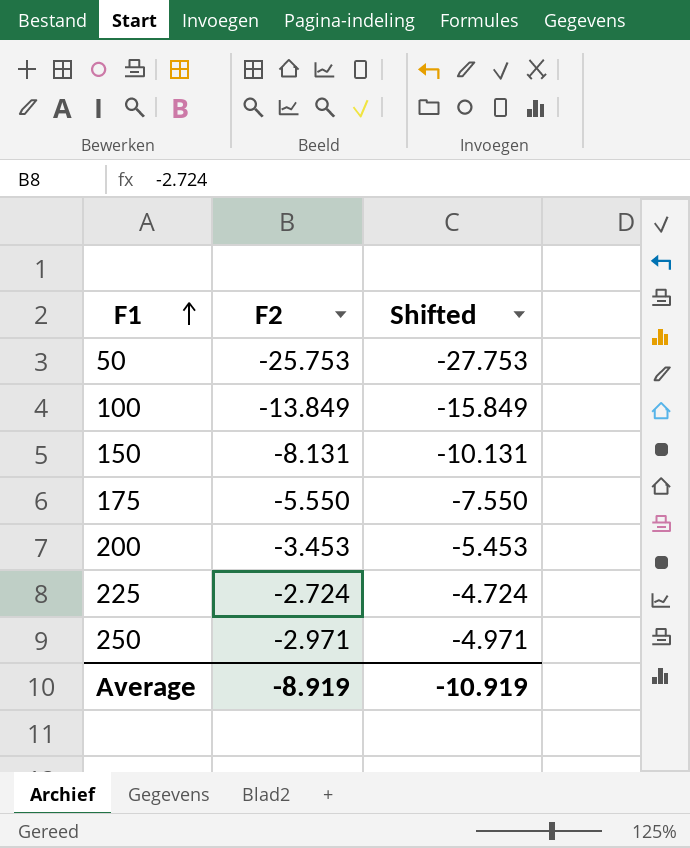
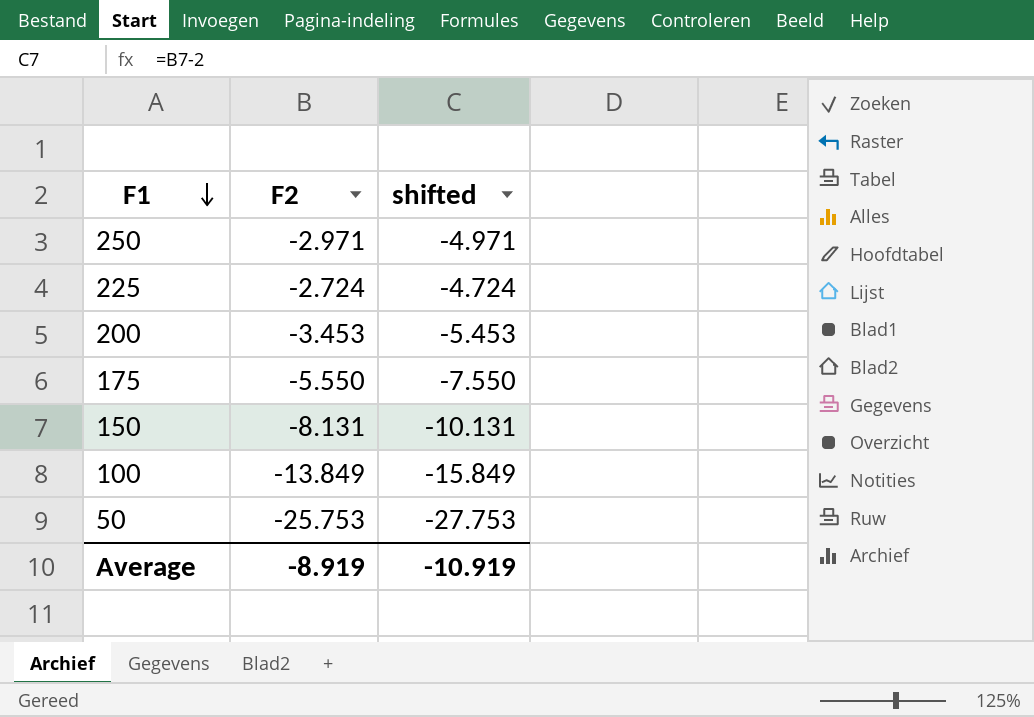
row order: F1 ascending -> F1 descending
column name: Shifted -> shifted

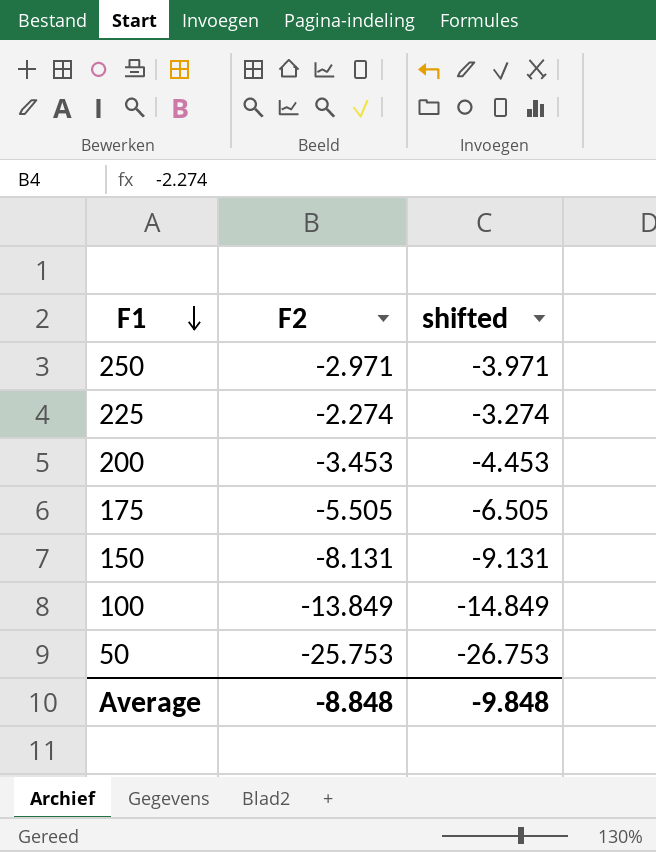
column shifted | formula: [F2] - 2 -> [F2] - 1
225 | F2: -2.724 -> -2.274
175 | F2: -5.550 -> -5.505
Average | F2: -8.919 -> -8.848
Average | shifted: -10.919 -> -9.848

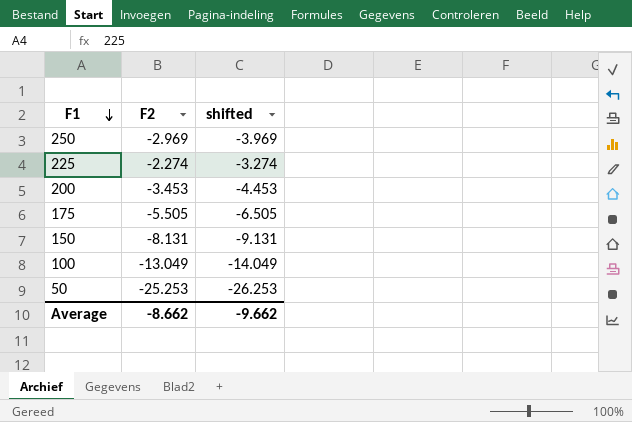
250 | F2: -2.971 -> -2.969
250 | shifted: -3.971 -> -3.969
100 | F2: -13.849 -> -13.049
100 | shifted: -14.849 -> -14.049
50 | F2: -25.753 -> -25.253
50 | shifted: -26.753 -> -26.253
Average | F2: -8.848 -> -8.662
Average | shifted: -9.848 -> -9.662

